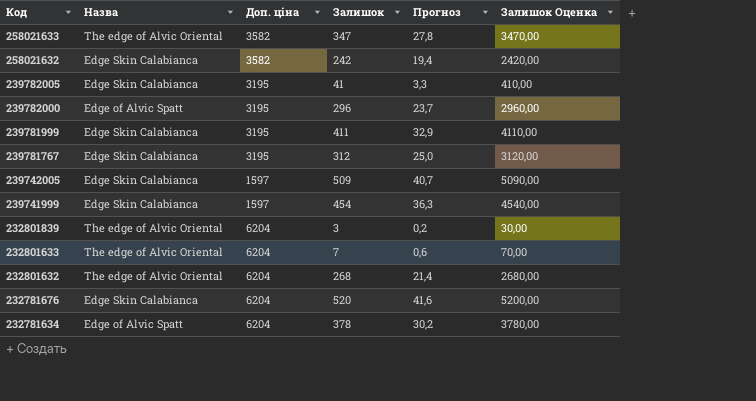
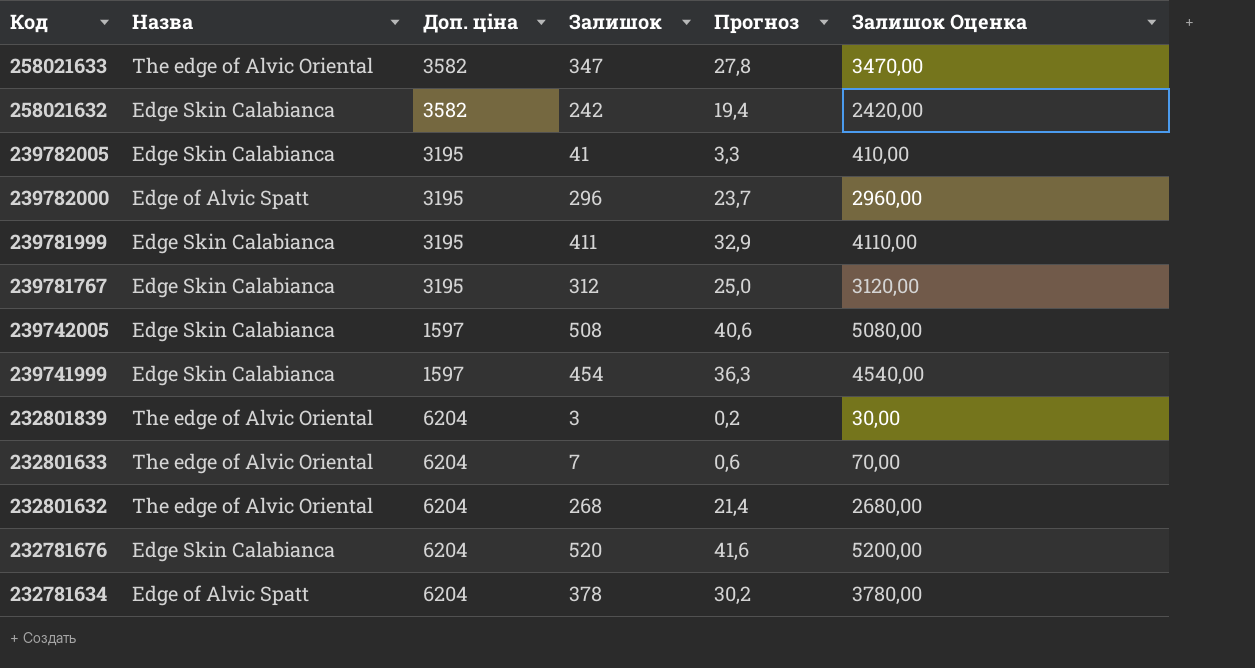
239742005 | Залишок: 509 -> 508
239742005 | Прогноз: 40,7 -> 40,6
239742005 | Залишок Оценка: 5090,00 -> 5080,00

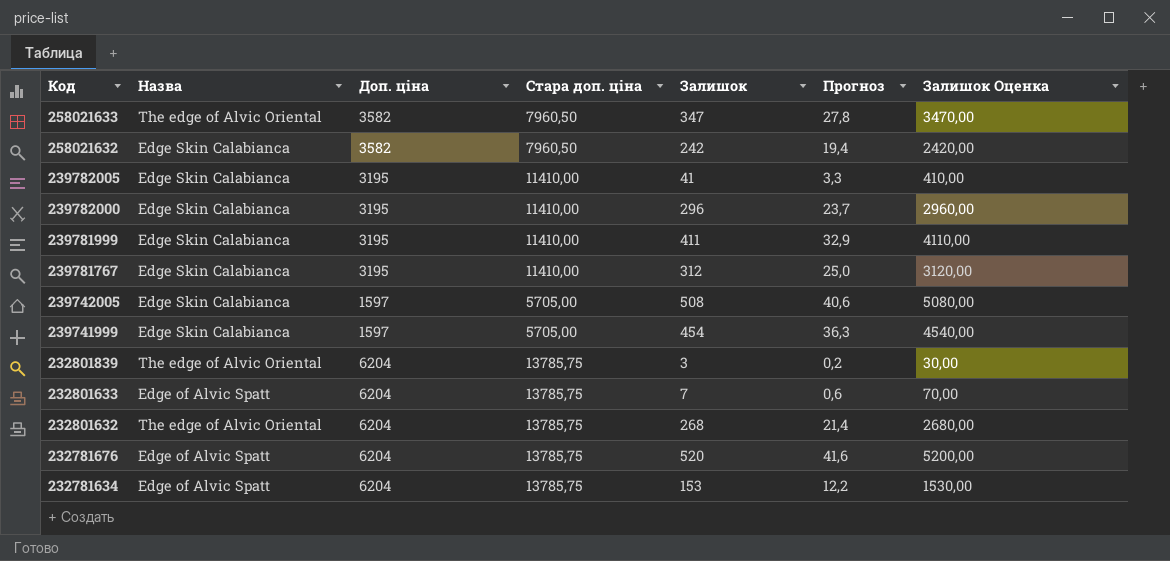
column Стара доп. ціна | position: none -> 4
239782000 | Назва: Edge of Alvic Spatt -> Edge Skin Calabianca
232801633 | Назва: The edge of Alvic Oriental -> Edge of Alvic Spatt
232781676 | Назва: Edge Skin Calabianca -> Edge of Alvic Spatt
232781634 | Залишок: 378 -> 153
232781634 | Прогноз: 30,2 -> 12,2
232781634 | Залишок Оценка: 3780,00 -> 1530,00

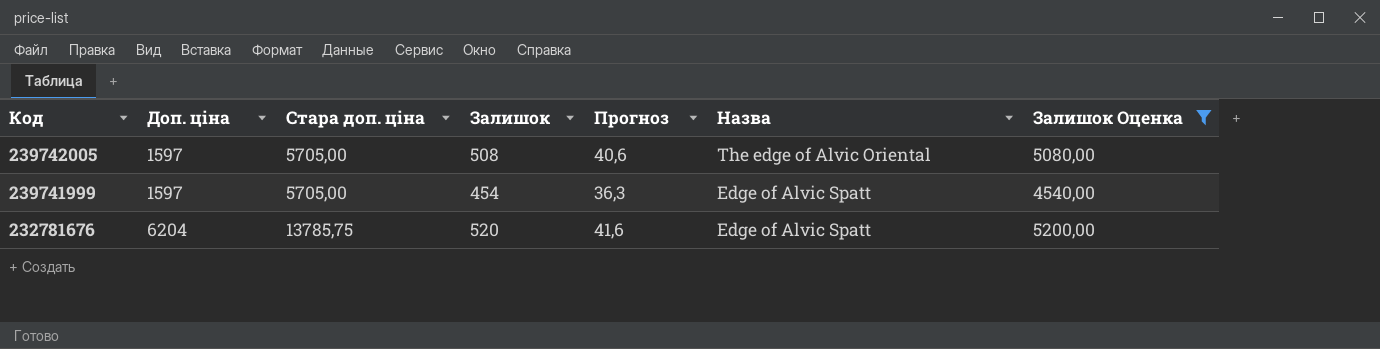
filter: none -> Залишок Оценка >= 4540,00
column Назва | position: 2 -> 6
239742005 | Назва: Edge Skin Calabianca -> The edge of Alvic Oriental
239741999 | Назва: Edge Skin Calabianca -> Edge of Alvic Spatt

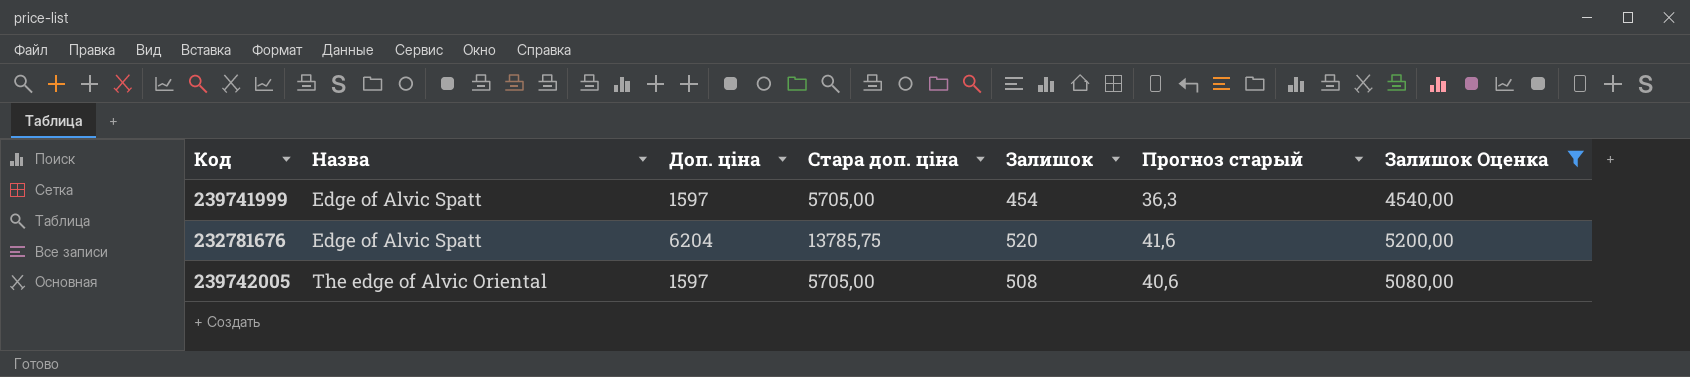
row order: Код descending -> Назва ascending
column Назва | position: 6 -> 2
column name: Прогноз -> Прогноз старый

